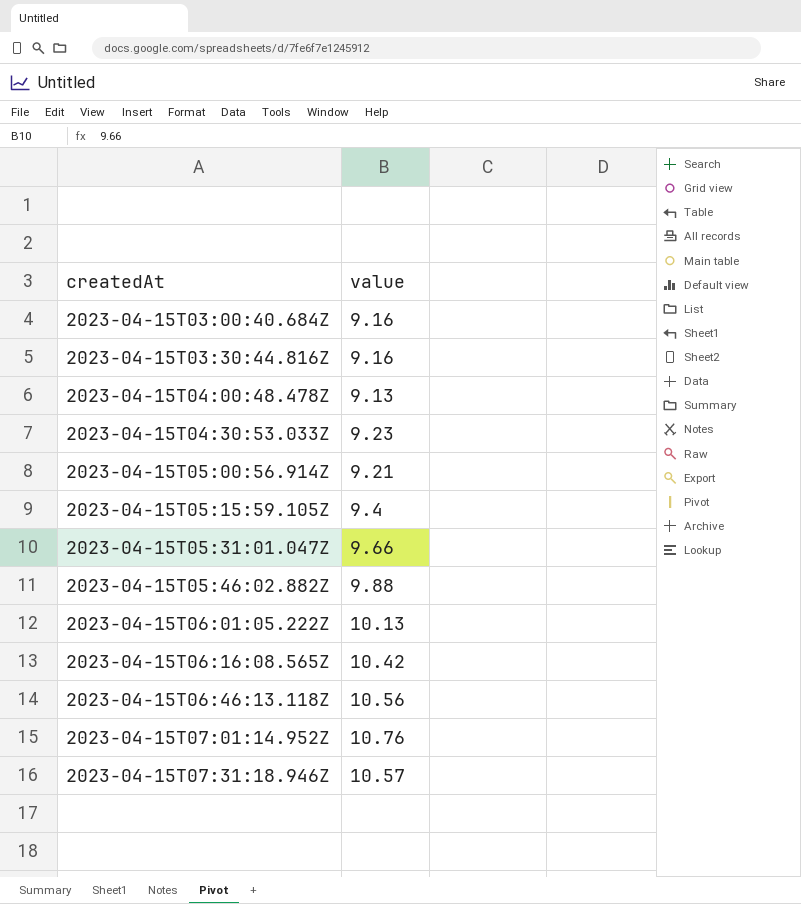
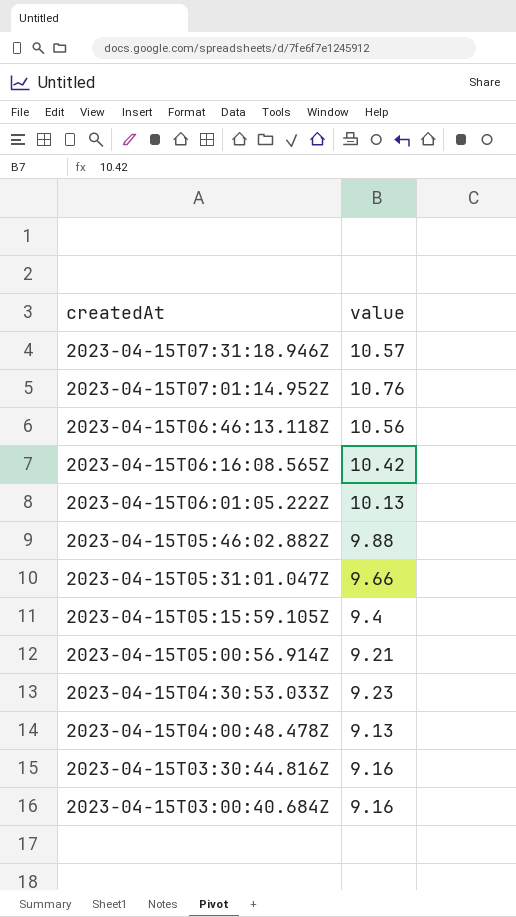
row order: createdAt ascending -> createdAt descending

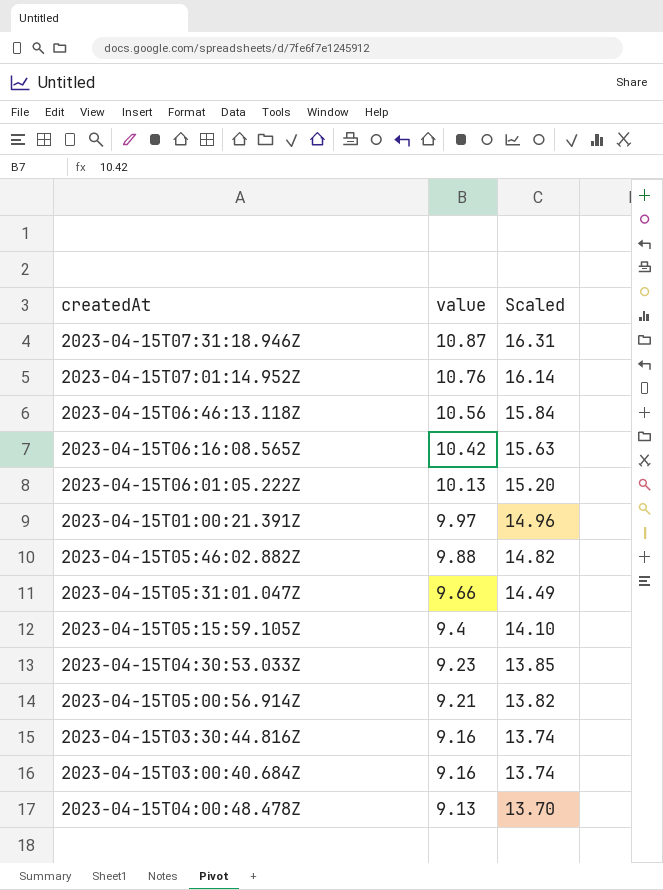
row order: createdAt descending -> value descending
column Scaled | formula: none -> [value] * 1.5
2023-04-15T07:31:18.946Z | value: 10.57 -> 10.87
row 2023-04-15T01:00:21.391Z: none -> 9.97 | 14.96

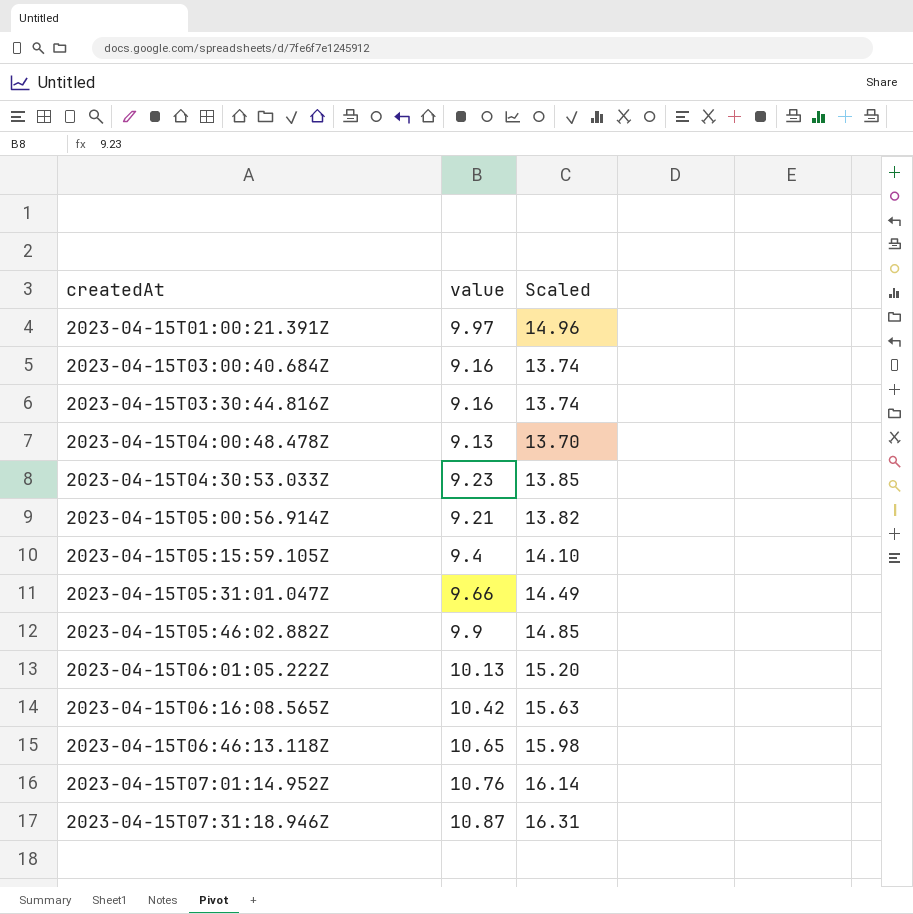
row order: value descending -> createdAt ascending
2023-04-15T05:46:02.882Z | value: 9.88 -> 9.9
2023-04-15T05:46:02.882Z | Scaled: 14.82 -> 14.85
2023-04-15T06:46:13.118Z | value: 10.56 -> 10.65
2023-04-15T06:46:13.118Z | Scaled: 15.84 -> 15.98

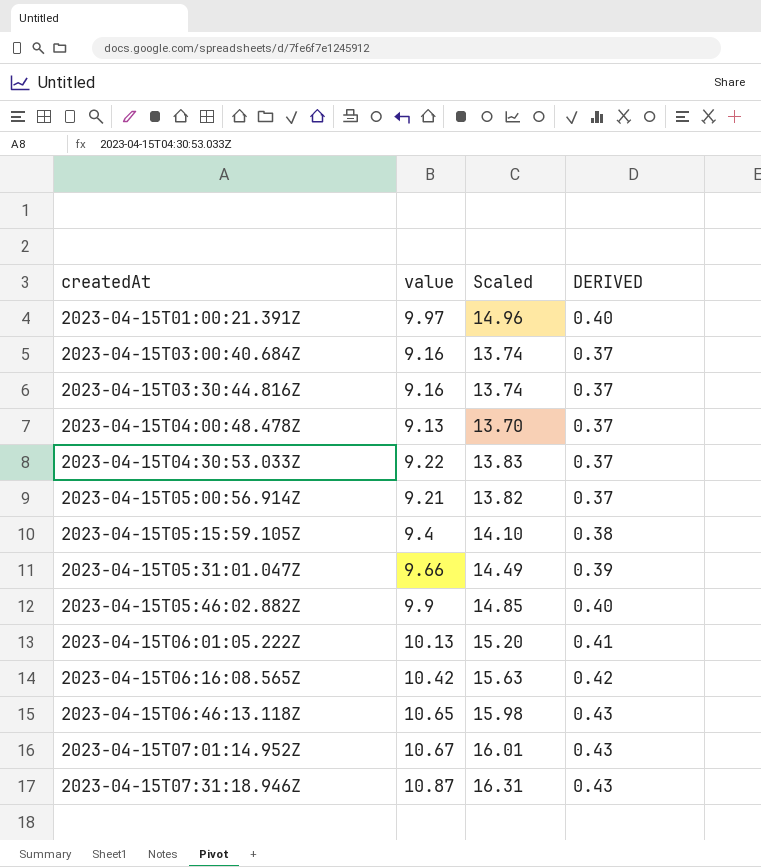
column DERIVED | formula: none -> [value] * 0.04
2023-04-15T04:30:53.033Z | value: 9.23 -> 9.22
2023-04-15T04:30:53.033Z | Scaled: 13.85 -> 13.83
2023-04-15T07:01:14.952Z | value: 10.76 -> 10.67
2023-04-15T07:01:14.952Z | Scaled: 16.14 -> 16.01

